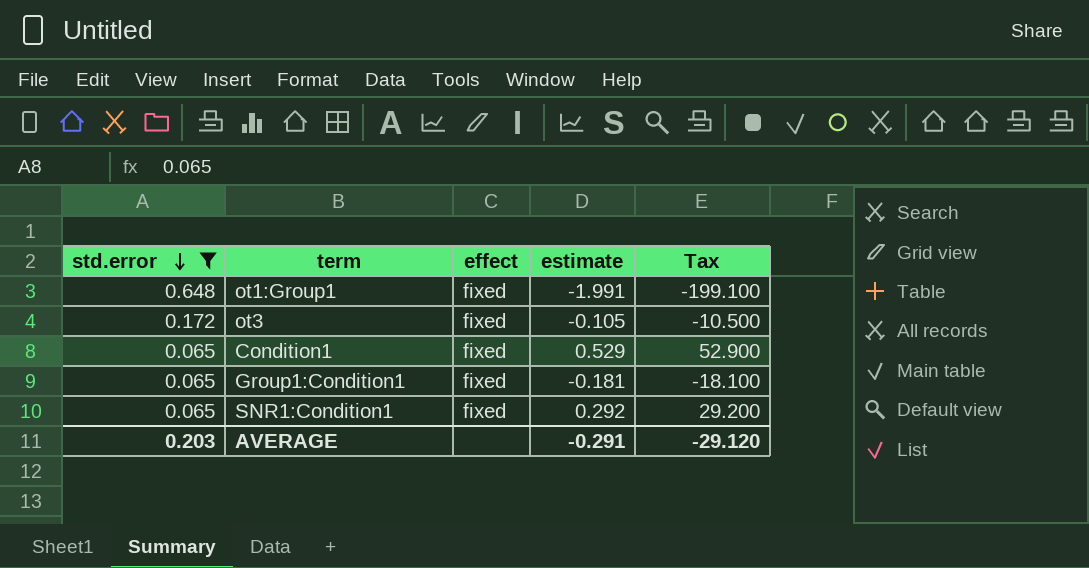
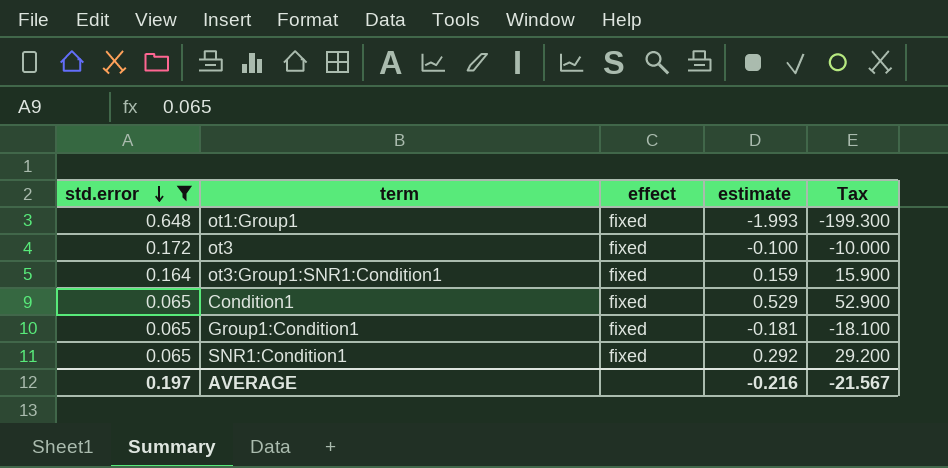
ot1:Group1 | estimate: -1.991 -> -1.993
ot1:Group1 | Tax: -199.100 -> -199.300
ot3 | estimate: -0.105 -> -0.100
ot3 | Tax: -10.500 -> -10.000
row ot3:Group1:SNR1:Condition1: none -> 0.164 | fixed | 0.159 | 15.900
AVERAGE | std.error: 0.203 -> 0.197
AVERAGE | estimate: -0.291 -> -0.216
AVERAGE | Tax: -29.120 -> -21.567

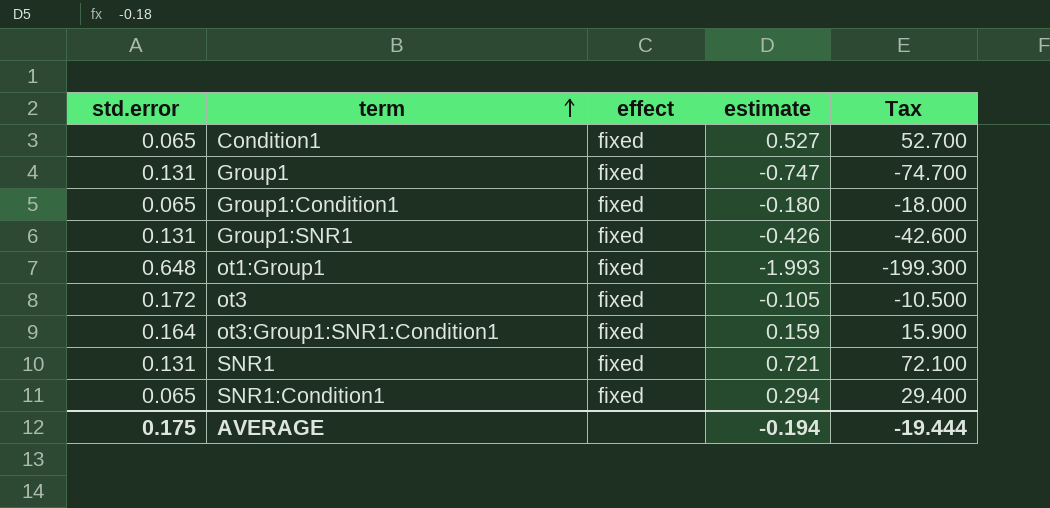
filter: std.error != 0.131 -> none
row order: std.error descending -> term ascending
Condition1 | estimate: 0.529 -> 0.527
Condition1 | Tax: 52.900 -> 52.700
Group1:Condition1 | estimate: -0.181 -> -0.180
Group1:Condition1 | Tax: -18.100 -> -18.000
ot3 | estimate: -0.100 -> -0.105
ot3 | Tax: -10.000 -> -10.500
SNR1:Condition1 | estimate: 0.292 -> 0.294
SNR1:Condition1 | Tax: 29.200 -> 29.400
AVERAGE | std.error: 0.197 -> 0.175
AVERAGE | estimate: -0.216 -> -0.194
AVERAGE | Tax: -21.567 -> -19.444

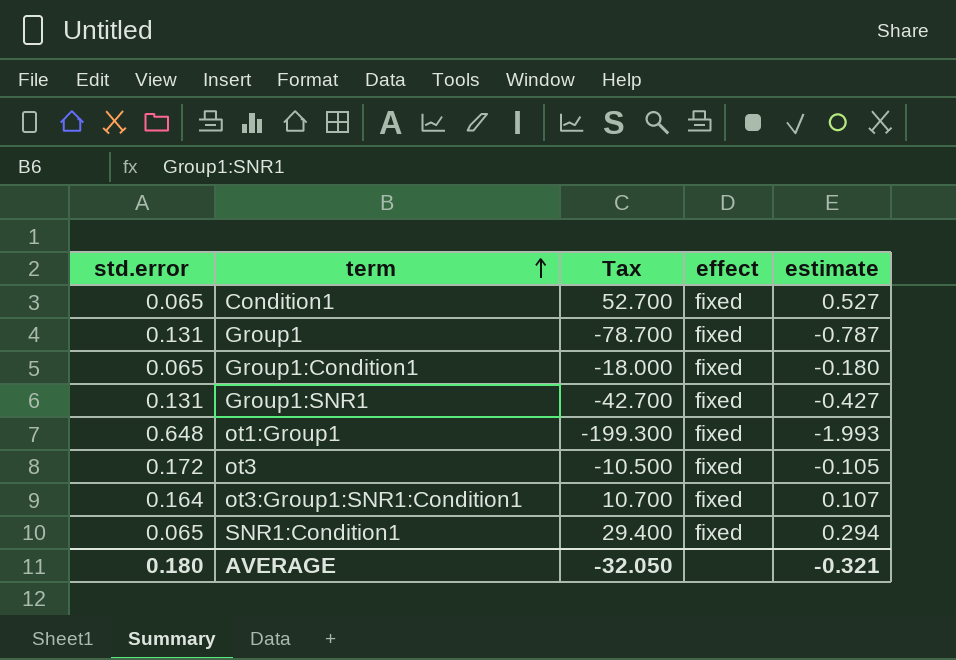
column Tax | position: 5 -> 3
row SNR1: 0.131 | fixed | 0.721 | 72.100 -> none
Group1 | Tax: -74.700 -> -78.700
Group1 | estimate: -0.747 -> -0.787
Group1:SNR1 | Tax: -42.600 -> -42.700
Group1:SNR1 | estimate: -0.426 -> -0.427
ot3:Group1:SNR1:Condition1 | Tax: 15.900 -> 10.700
ot3:Group1:SNR1:Condition1 | estimate: 0.159 -> 0.107
AVERAGE | std.error: 0.175 -> 0.180
AVERAGE | Tax: -19.444 -> -32.050
AVERAGE | estimate: -0.194 -> -0.321

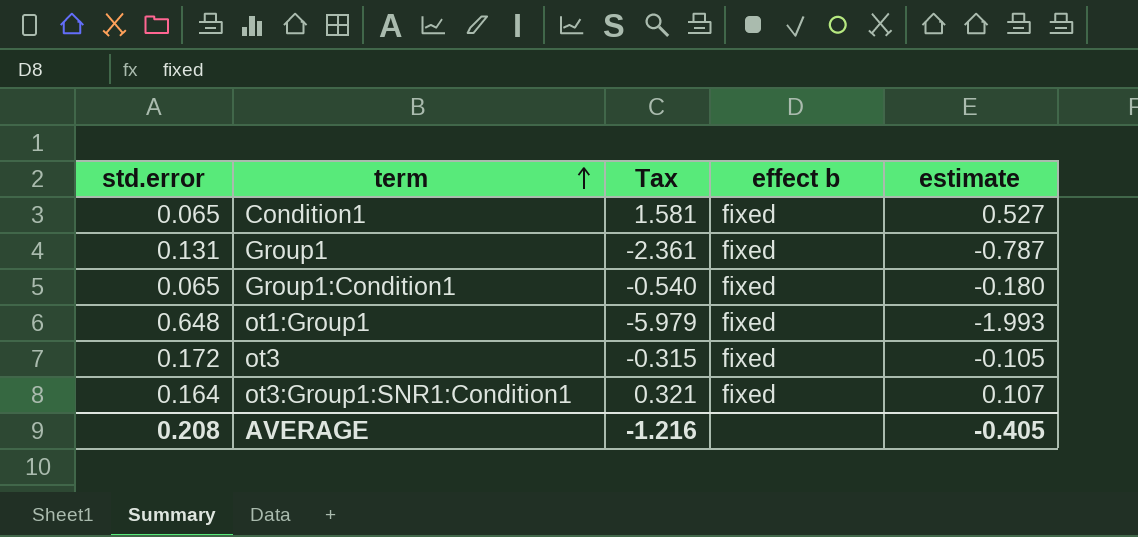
column Tax | formula: [estimate] * 100 -> [estimate] * 3
column name: effect -> effect b
row Group1:SNR1: 0.131 | -42.700 | fixed | -0.427 -> none
row SNR1:Condition1: 0.065 | 29.400 | fixed | 0.294 -> none
AVERAGE | std.error: 0.180 -> 0.208
AVERAGE | Tax: -32.050 -> -1.216
AVERAGE | estimate: -0.321 -> -0.405

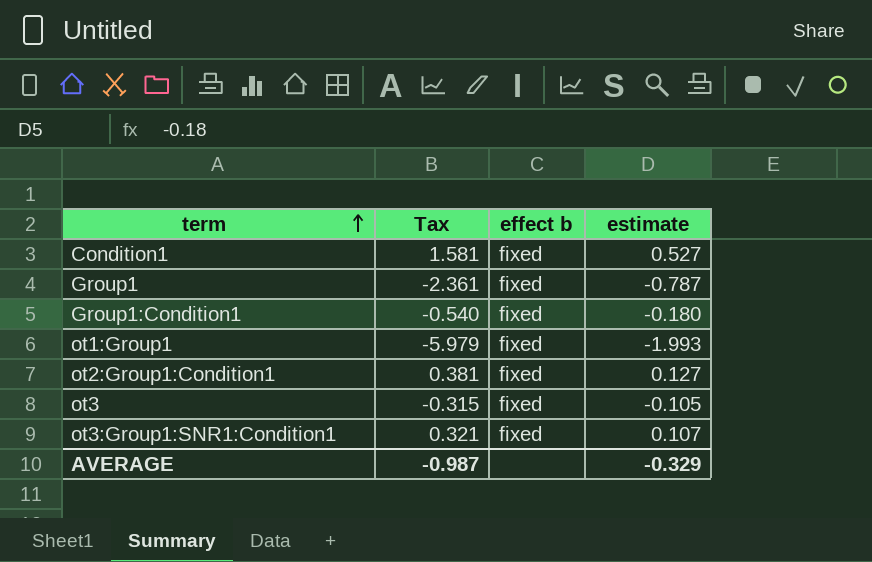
column std.error | position: 1 -> none
row ot2:Group1:Condition1: none -> 0.381 | fixed | 0.127
AVERAGE | Tax: -1.216 -> -0.987
AVERAGE | estimate: -0.405 -> -0.329

